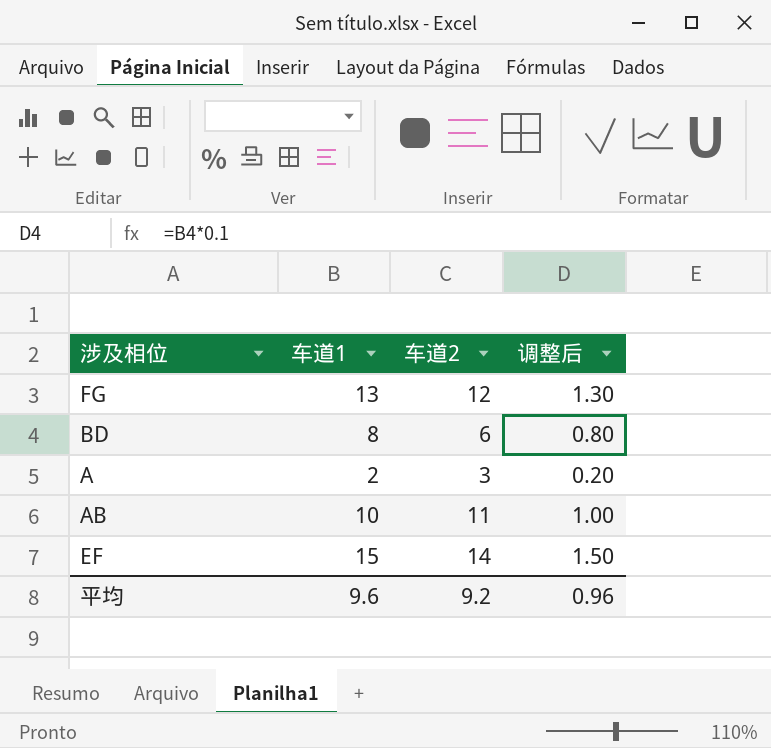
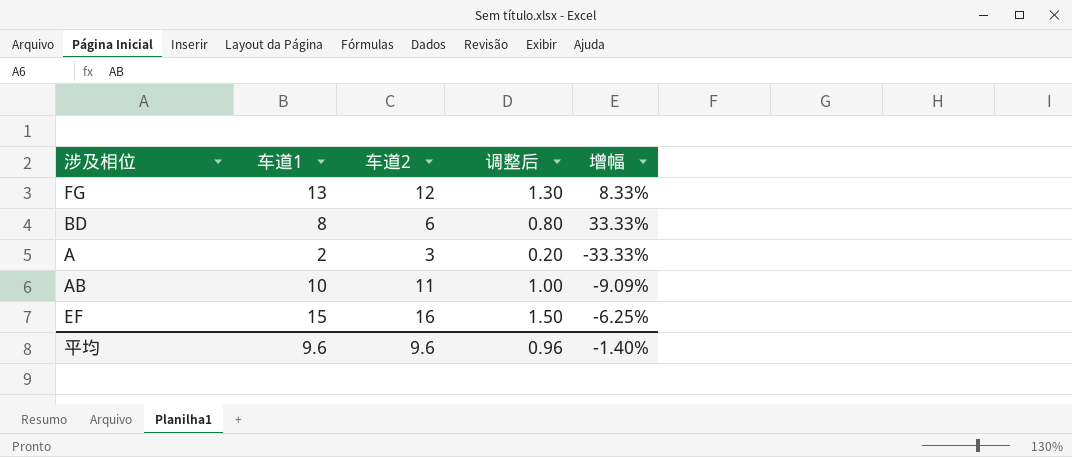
column 增幅 | formula: none -> ([车道1] - [车道2]) / [车道2]
EF | 车道2: 14 -> 16
平均 | 车道2: 9.2 -> 9.6

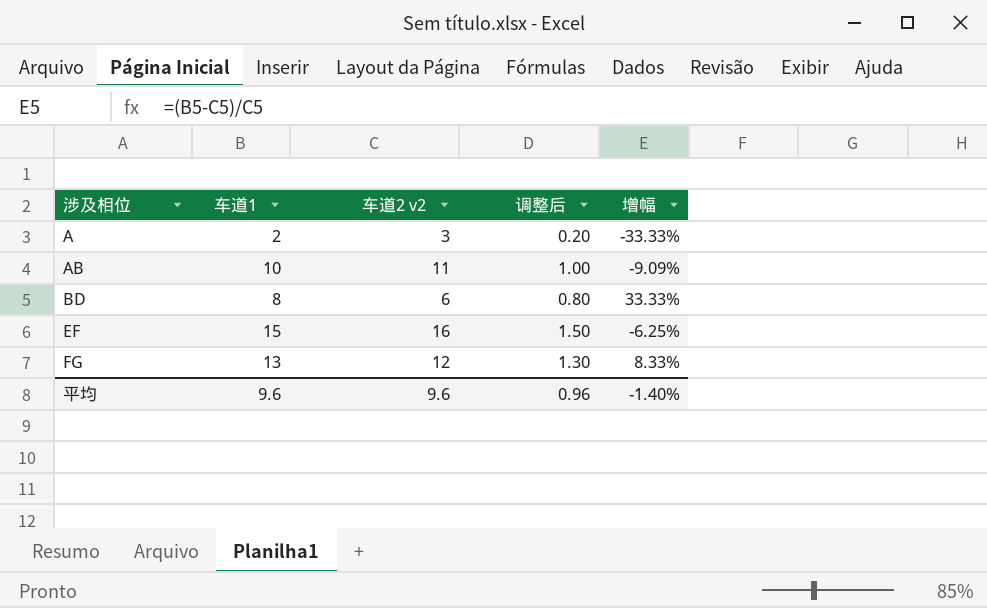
row order: none -> 涉及相位 ascending
column name: 车道2 -> 车道2 v2

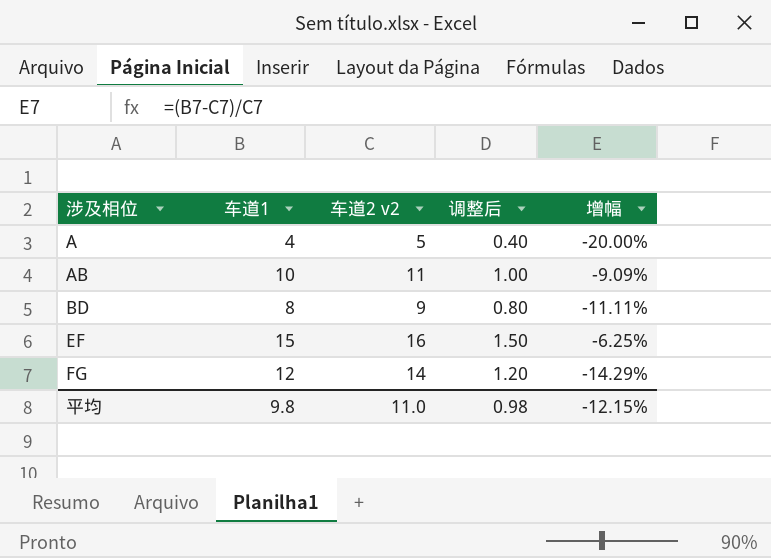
A | 车道1: 2 -> 4
A | 车道2 v2: 3 -> 5
A | 调整后: 0.20 -> 0.40
A | 增幅: -33.33% -> -20.00%
BD | 车道2 v2: 6 -> 9
BD | 增幅: 33.33% -> -11.11%
FG | 车道1: 13 -> 12
FG | 车道2 v2: 12 -> 14
FG | 调整后: 1.30 -> 1.20
FG | 增幅: 8.33% -> -14.29%
平均 | 车道1: 9.6 -> 9.8
平均 | 车道2 v2: 9.6 -> 11.0
平均 | 调整后: 0.96 -> 0.98
平均 | 增幅: -1.40% -> -12.15%

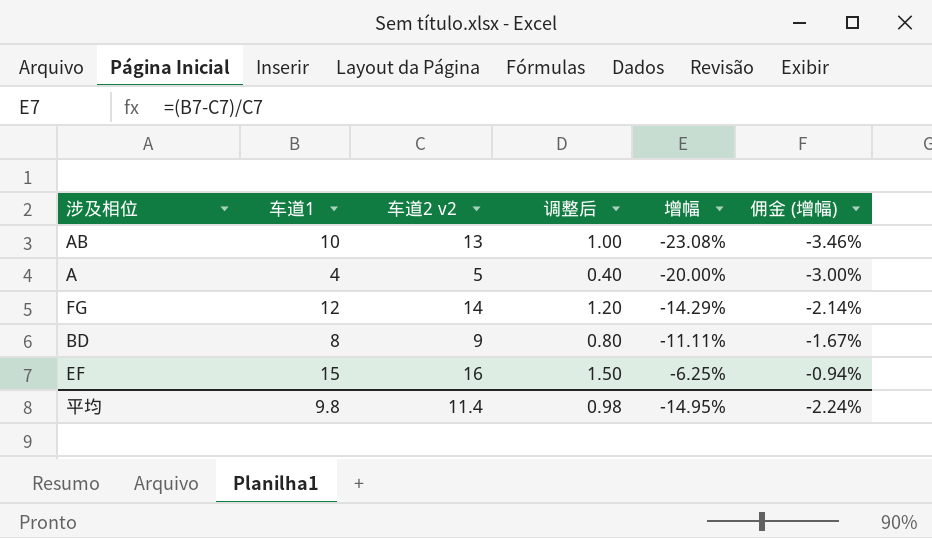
row order: 涉及相位 ascending -> 增幅 ascending
column 佣金 (增幅) | formula: none -> [增幅] * 0.15
AB | 车道2 v2: 11 -> 13
AB | 增幅: -9.09% -> -23.08%
平均 | 车道2 v2: 11.0 -> 11.4
平均 | 增幅: -12.15% -> -14.95%

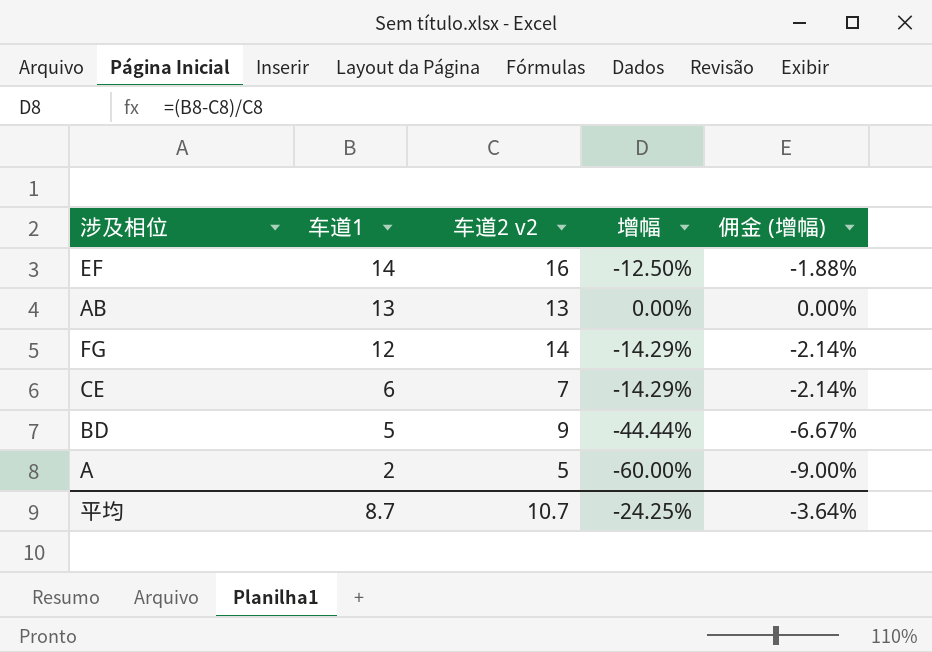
row order: 增幅 ascending -> 车道1 descending
column 调整后 | formula: [车道1] * 0.1 -> none
EF | 车道1: 15 -> 14
EF | 增幅: -6.25% -> -12.50%
EF | 佣金 (增幅): -0.94% -> -1.88%
AB | 车道1: 10 -> 13
AB | 增幅: -23.08% -> 0.00%
AB | 佣金 (增幅): -3.46% -> 0.00%
row CE: none -> 6 | 7 | -14.29% | -2.14%
BD | 车道1: 8 -> 5
BD | 增幅: -11.11% -> -44.44%
BD | 佣金 (增幅): -1.67% -> -6.67%
A | 车道1: 4 -> 2
A | 增幅: -20.00% -> -60.00%
A | 佣金 (增幅): -3.00% -> -9.00%
平均 | 车道1: 9.8 -> 8.7
平均 | 车道2 v2: 11.4 -> 10.7
平均 | 增幅: -14.95% -> -24.25%
平均 | 佣金 (增幅): -2.24% -> -3.64%

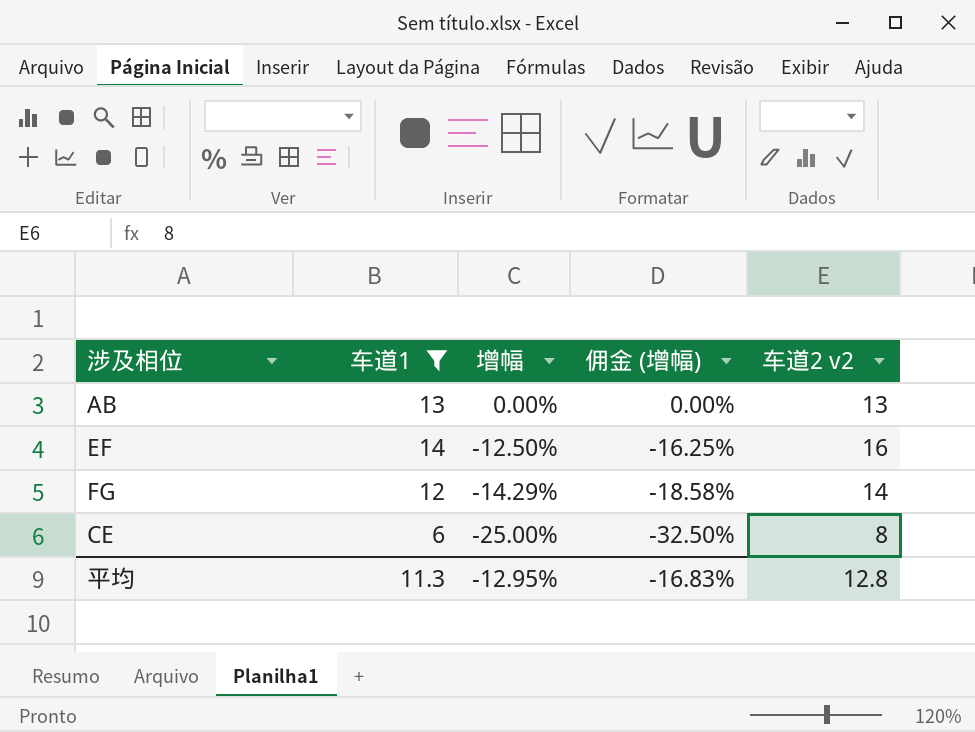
filter: none -> 车道1 >= 6
row order: 车道1 descending -> 增幅 descending
column 佣金 (增幅) | formula: [增幅] * 0.15 -> [增幅] * 1.3
column 车道2 v2 | position: 3 -> 5
CE | 增幅: -14.29% -> -25.00%
CE | 车道2 v2: 7 -> 8
平均 | 车道1: 8.7 -> 11.3
平均 | 增幅: -24.25% -> -12.95%
平均 | 佣金 (增幅): -3.64% -> -16.83%
平均 | 车道2 v2: 10.7 -> 12.8

